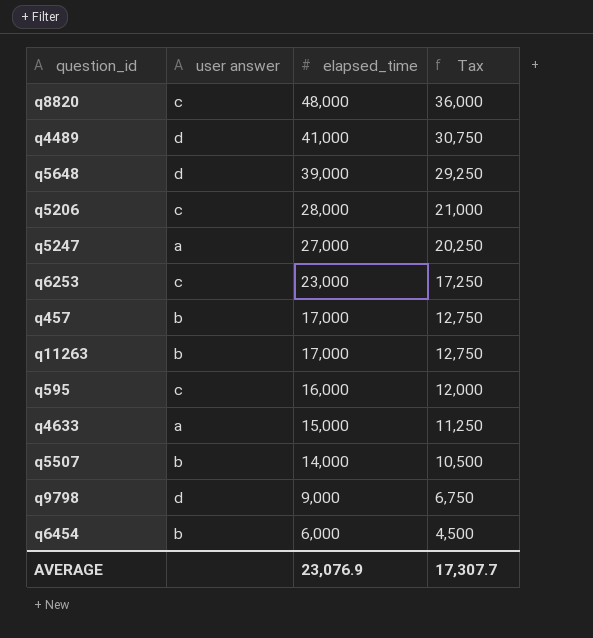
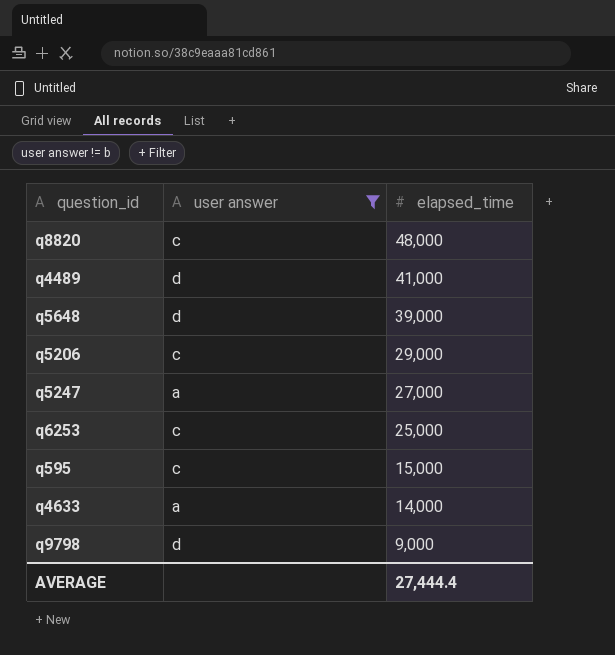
filter: none -> user answer != b
column Tax | formula: [elapsed_time] * 0.75 -> none
q5206 | elapsed_time: 28,000 -> 29,000
q6253 | elapsed_time: 23,000 -> 25,000
q595 | elapsed_time: 16,000 -> 15,000
q4633 | elapsed_time: 15,000 -> 14,000
AVERAGE | elapsed_time: 23,076.9 -> 27,444.4

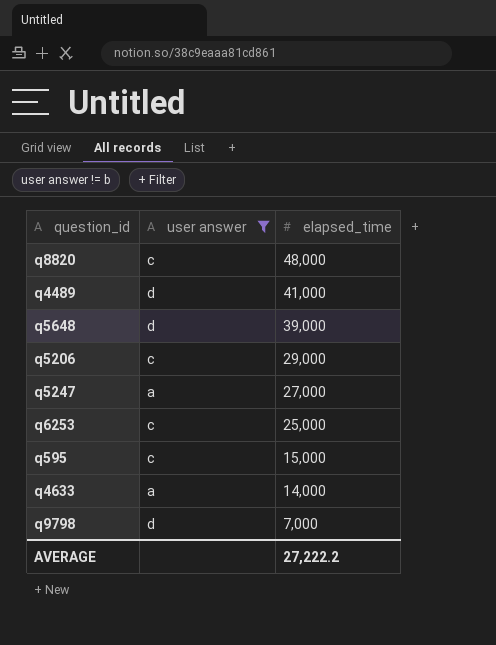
q9798 | elapsed_time: 9,000 -> 7,000
AVERAGE | elapsed_time: 27,444.4 -> 27,222.2

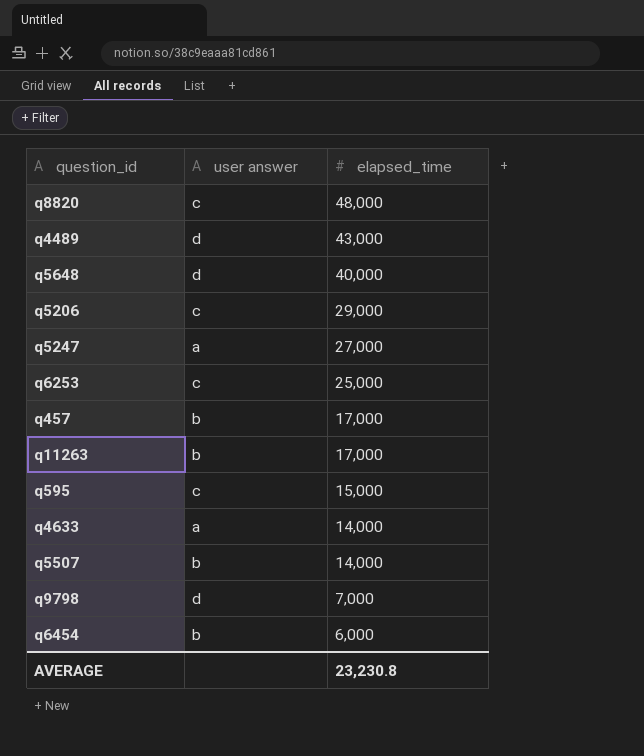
filter: user answer != b -> none
q4489 | elapsed_time: 41,000 -> 43,000
q5648 | elapsed_time: 39,000 -> 40,000
AVERAGE | elapsed_time: 27,222.2 -> 23,230.8

